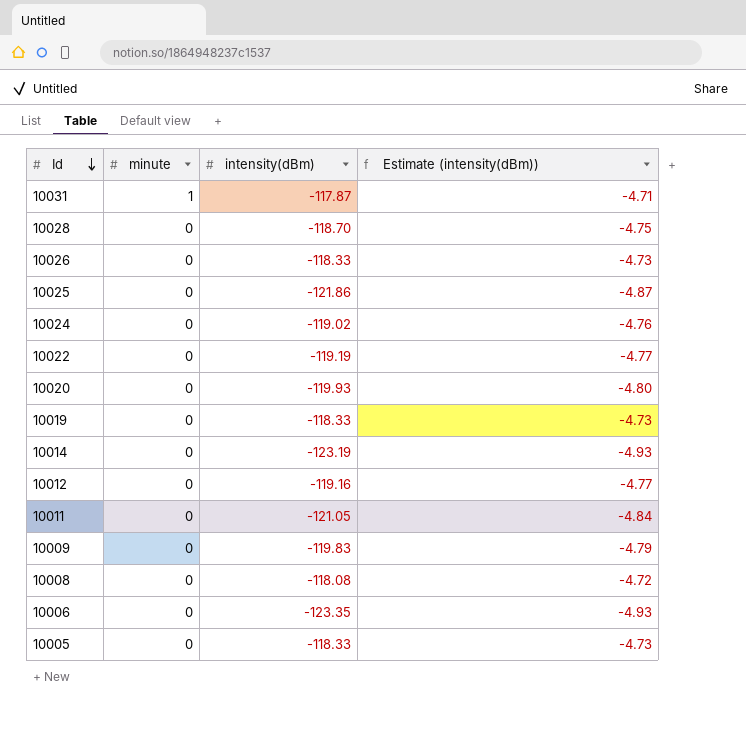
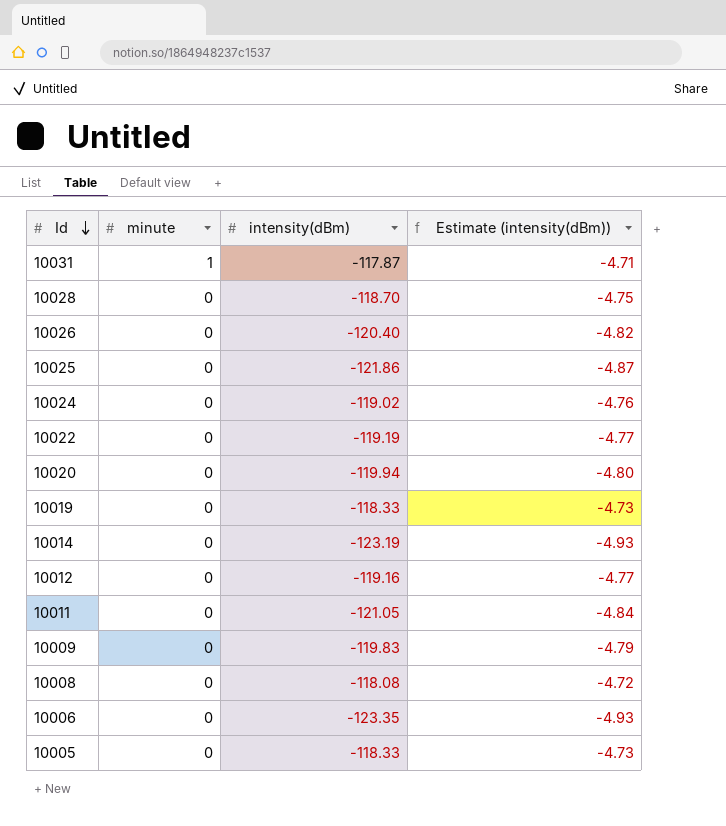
10026 | intensity(dBm): -118.33 -> -120.40
10026 | Estimate (intensity(dBm)): -4.73 -> -4.82
10020 | intensity(dBm): -119.93 -> -119.94

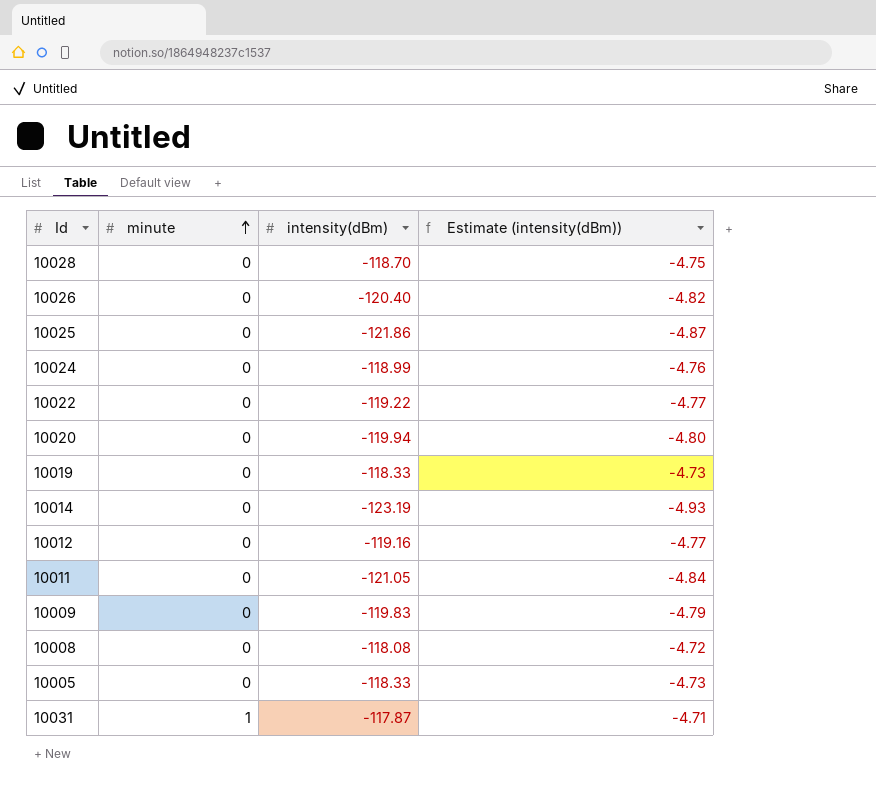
row order: Id descending -> minute ascending
row 10006: 0 | -123.35 | -4.93 -> none
10024 | intensity(dBm): -119.02 -> -118.99
10022 | intensity(dBm): -119.19 -> -119.22

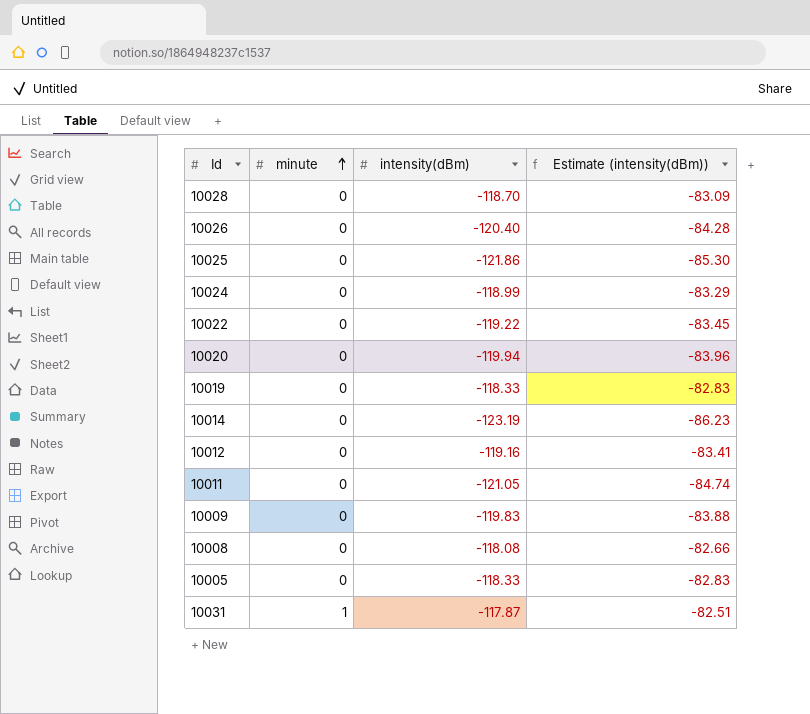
column Estimate (intensity(dBm)) | formula: [intensity(dBm)] * 0.04 -> [intensity(dBm)] * 0.7

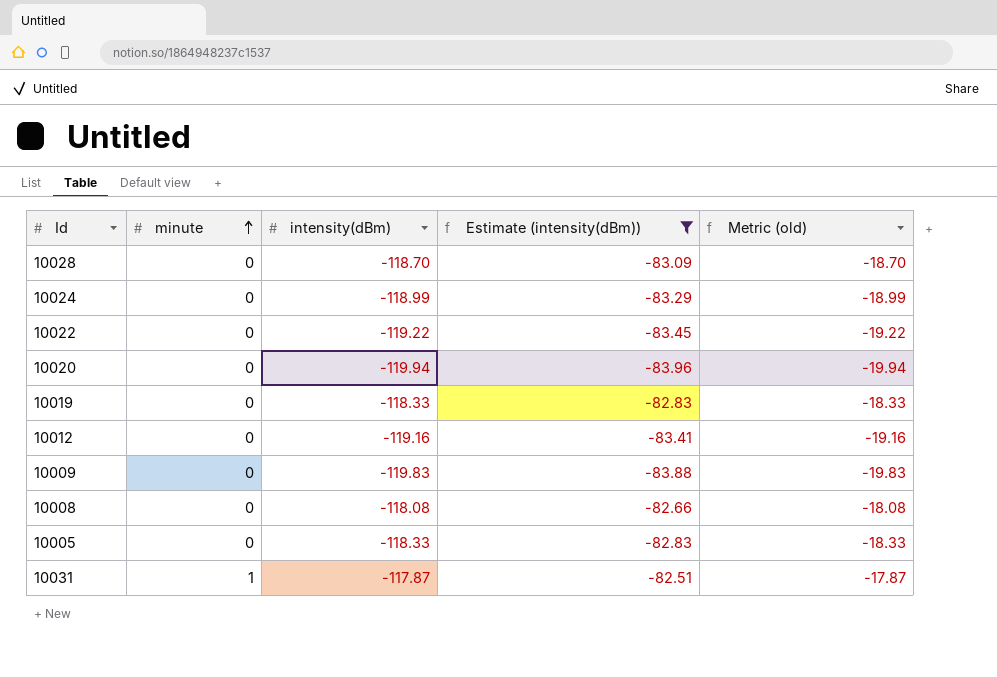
filter: none -> Estimate (intensity(dBm)) >= -83.96
column Metric (old) | formula: none -> [intensity(dBm)] + 100

